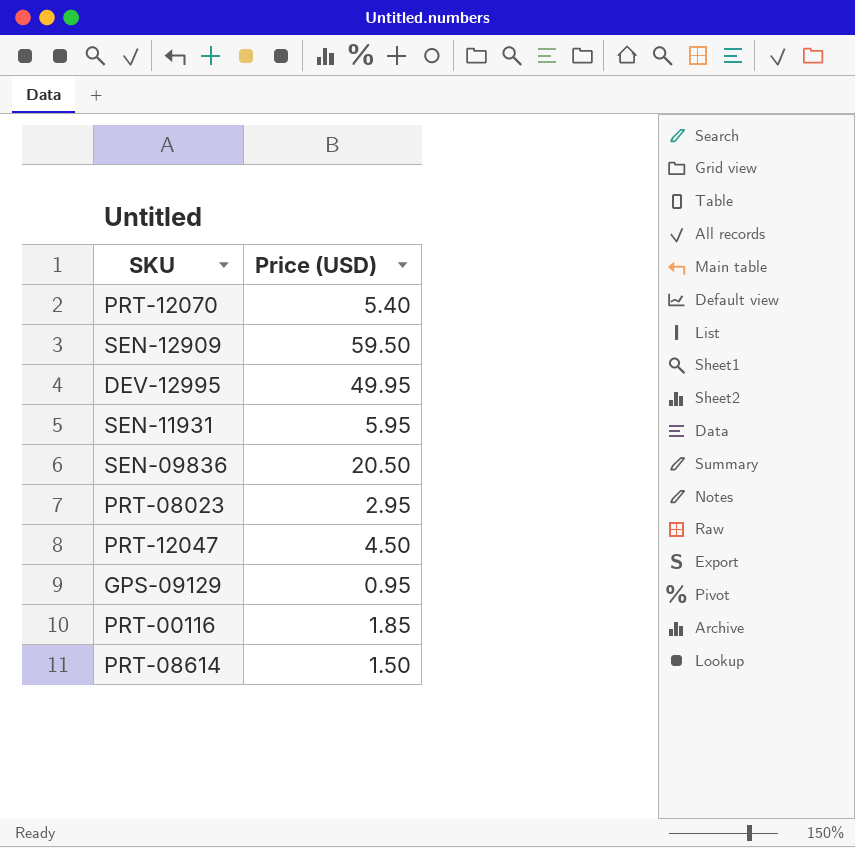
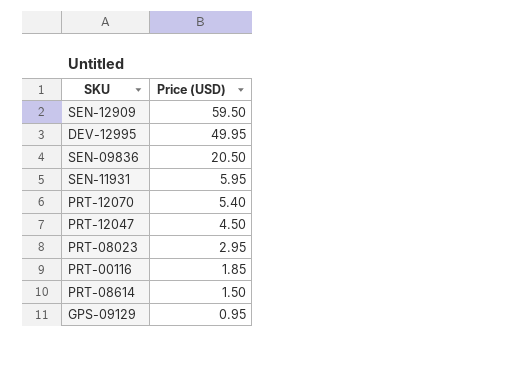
row order: none -> Price (USD) descending

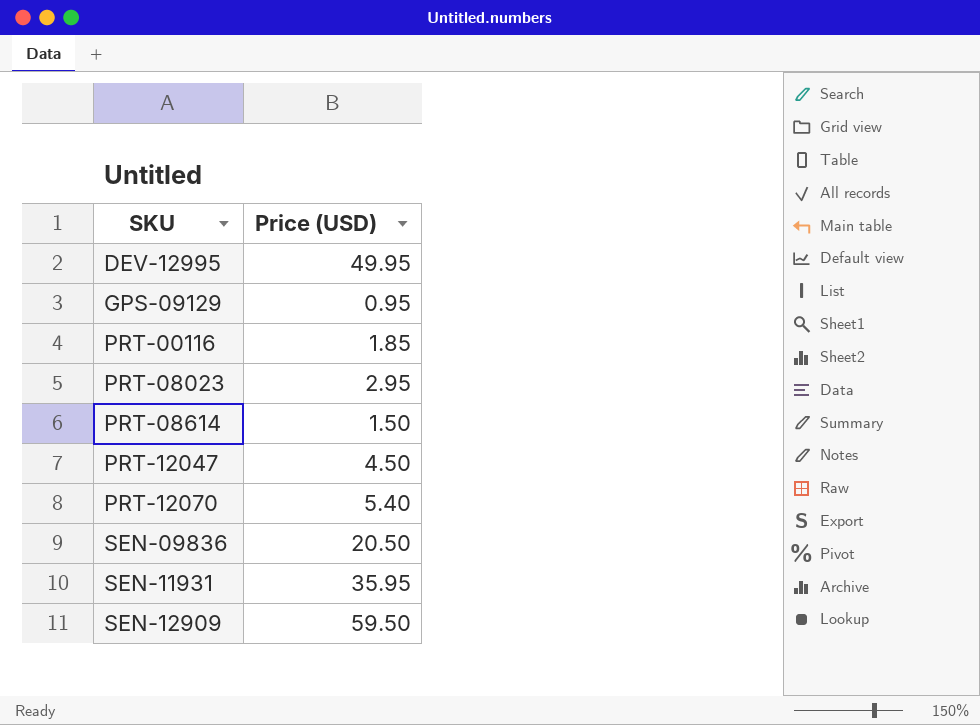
row order: Price (USD) descending -> SKU ascending
SEN-11931 | Price (USD): 5.95 -> 35.95

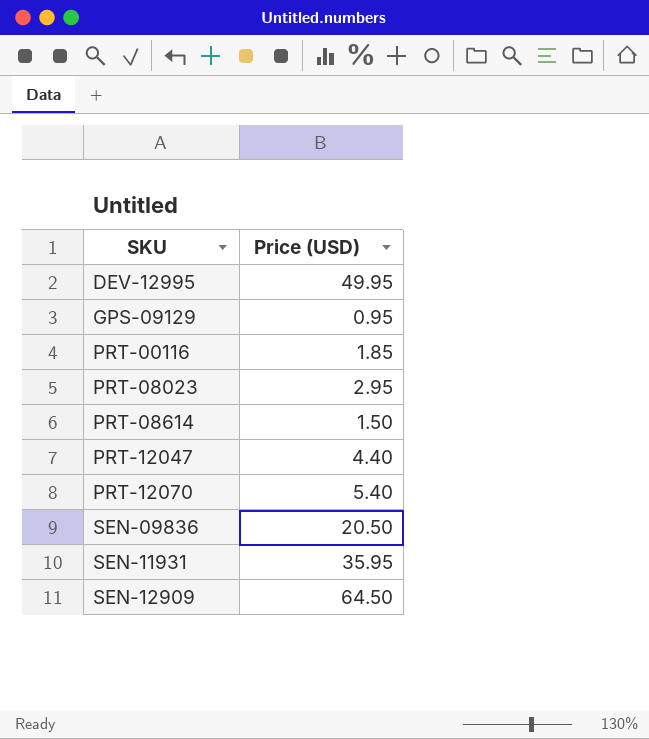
PRT-12047 | Price (USD): 4.50 -> 4.40
SEN-12909 | Price (USD): 59.50 -> 64.50

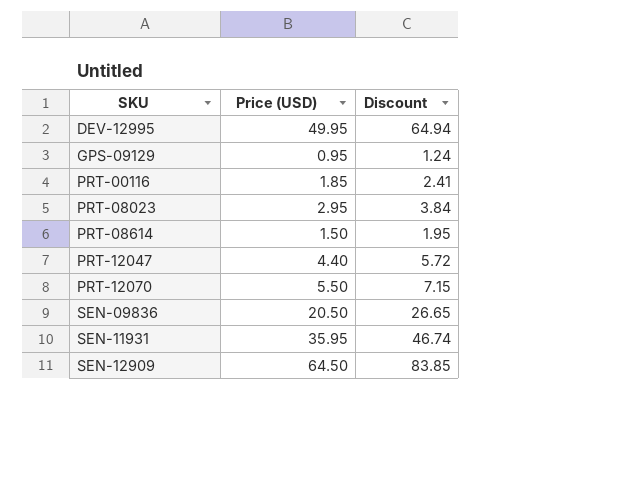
column Discount | formula: none -> [Price (USD)] * 1.3
PRT-12070 | Price (USD): 5.40 -> 5.50

